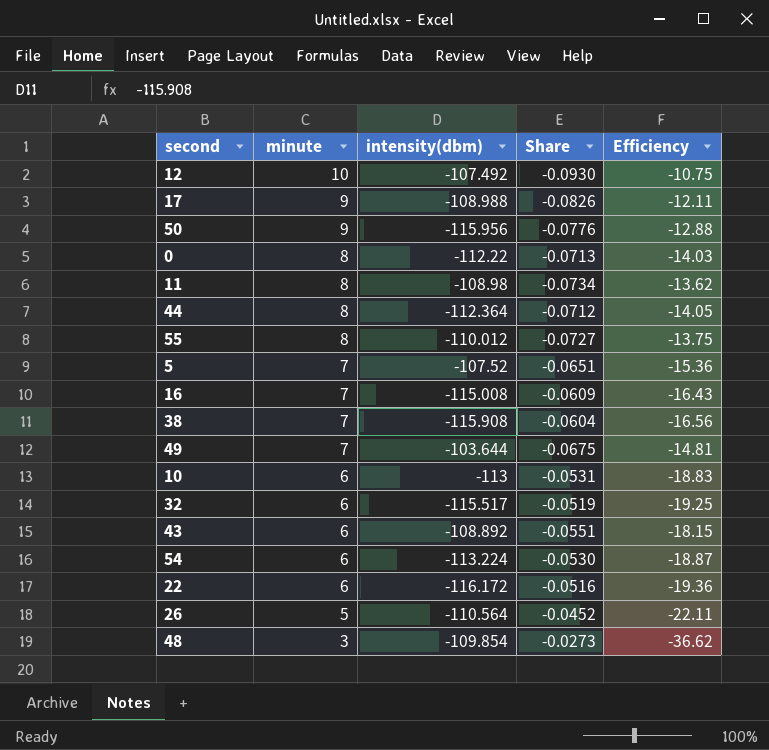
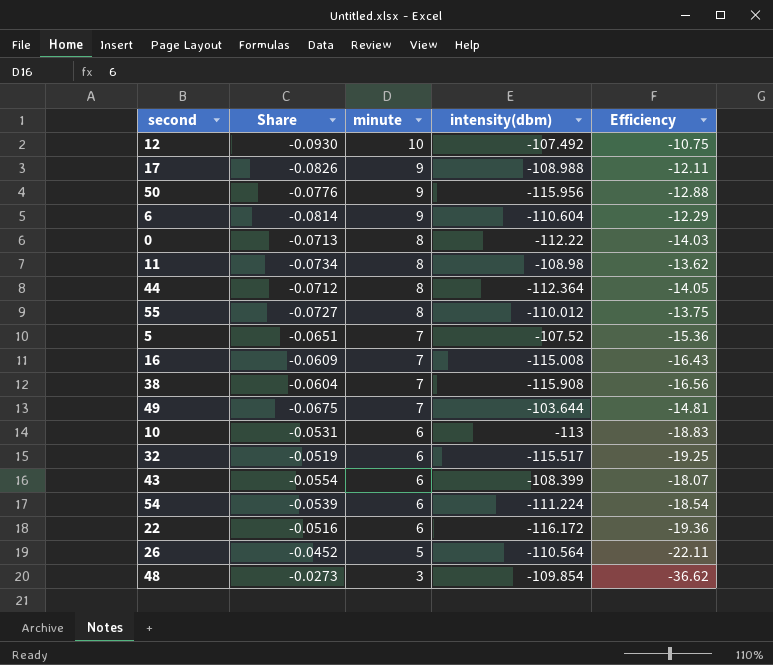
column Share | position: 4 -> 2
row 6: none -> -0.0814 | 9 | -110.604 | -12.29
43 | Share: -0.0551 -> -0.0554
43 | intensity(dbm): -108.892 -> -108.399
43 | Efficiency: -18.15 -> -18.07
54 | Share: -0.0530 -> -0.0539
54 | intensity(dbm): -113.224 -> -111.224
54 | Efficiency: -18.87 -> -18.54

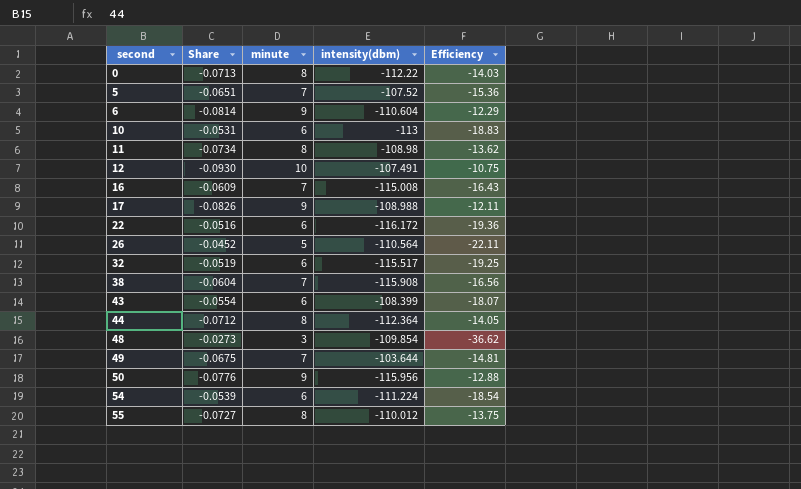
row order: minute descending -> second ascending
12 | intensity(dbm): -107.492 -> -107.491

